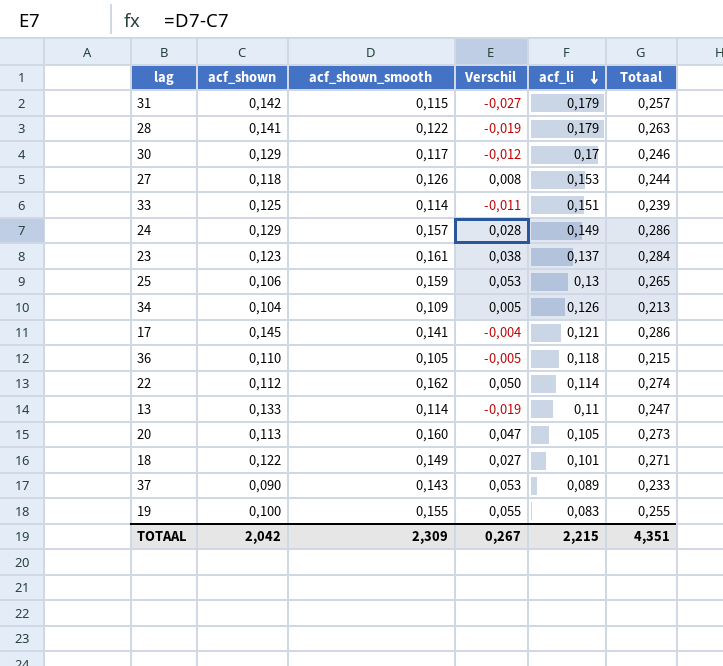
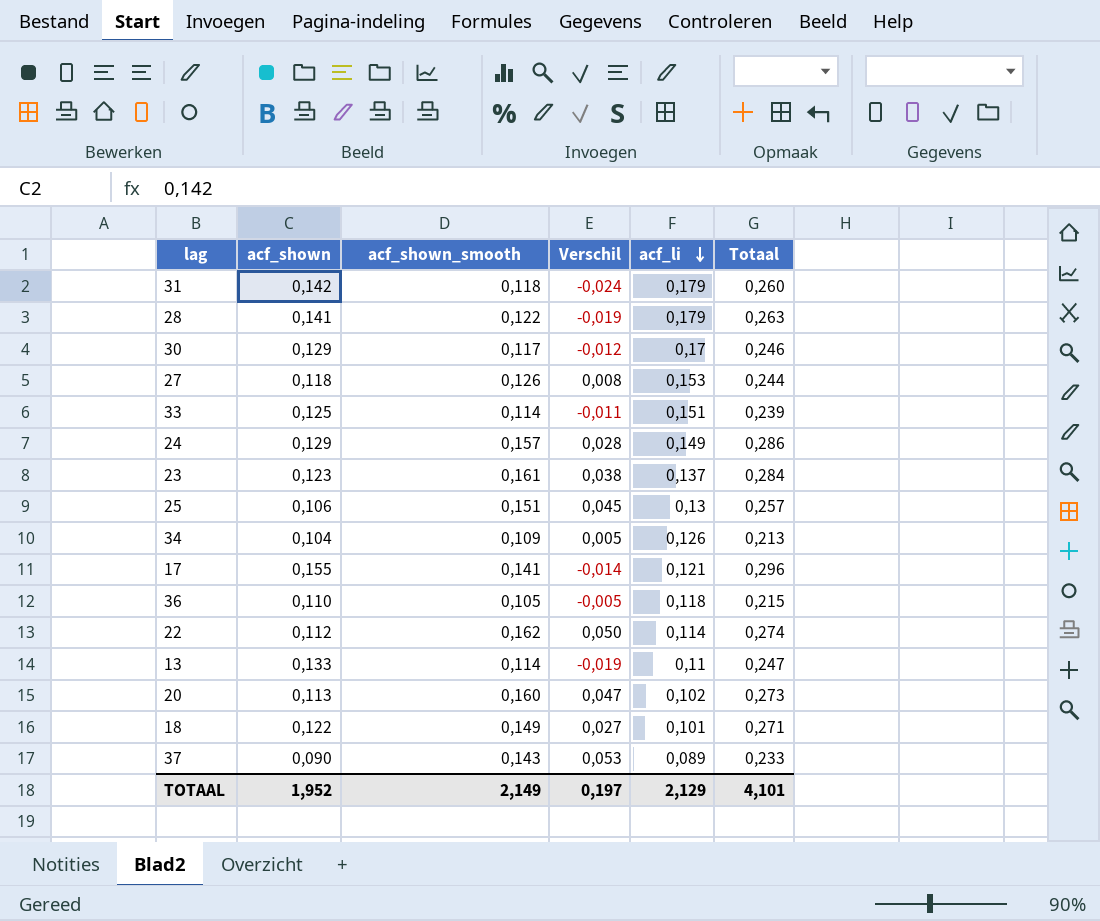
row 19: 0,100 | 0,155 | 0,055 | 0,083 | 0,255 -> none
31 | acf_shown_smooth: 0,115 -> 0,118
31 | Verschil: -0,027 -> -0,024
31 | Totaal: 0,257 -> 0,260
25 | acf_shown_smooth: 0,159 -> 0,151
25 | Verschil: 0,053 -> 0,045
25 | Totaal: 0,265 -> 0,257
17 | acf_shown: 0,145 -> 0,155
17 | Verschil: -0,004 -> -0,014
17 | Totaal: 0,286 -> 0,296
20 | acf_li: 0,105 -> 0,102
TOTAAL | acf_shown: 2,042 -> 1,952
TOTAAL | acf_shown_smooth: 2,309 -> 2,149
TOTAAL | Verschil: 0,267 -> 0,197
TOTAAL | acf_li: 2,215 -> 2,129
TOTAAL | Totaal: 4,351 -> 4,101

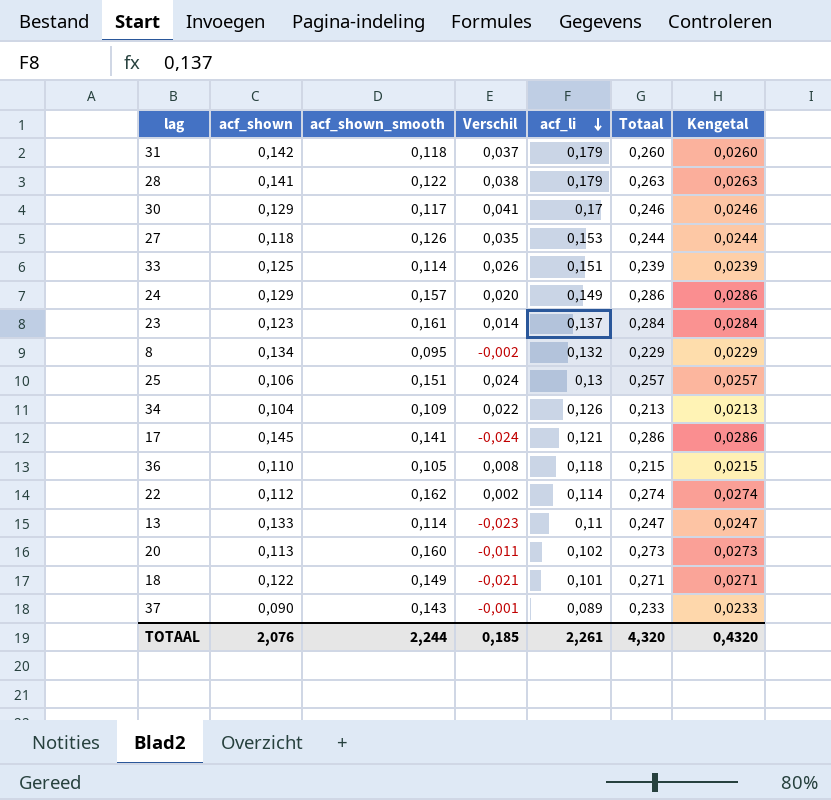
column Verschil | formula: [acf_shown_smooth] - [acf_shown] -> [acf_li] - [acf_shown]
column Kengetal | formula: none -> [Totaal] * 0,1
row 8: none -> 0,134 | 0,095 | -0,002 | 0,132 | 0,229 | 0,0229
17 | acf_shown: 0,155 -> 0,145
17 | Totaal: 0,296 -> 0,286
TOTAAL | acf_shown: 1,952 -> 2,076
TOTAAL | acf_shown_smooth: 2,149 -> 2,244
TOTAAL | Verschil: 0,197 -> 0,185
TOTAAL | acf_li: 2,129 -> 2,261
TOTAAL | Totaal: 4,101 -> 4,320

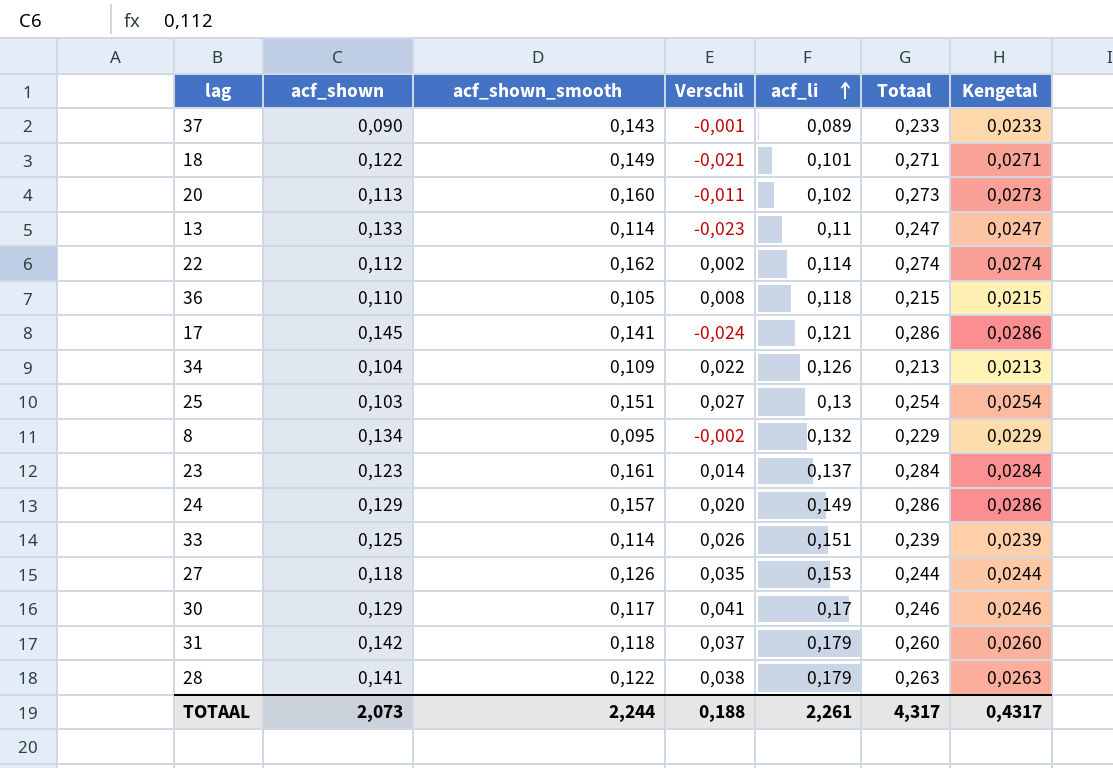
row order: acf_li descending -> acf_li ascending
25 | acf_shown: 0,106 -> 0,103
25 | Verschil: 0,024 -> 0,027
25 | Totaal: 0,257 -> 0,254
25 | Kengetal: 0,0257 -> 0,0254
TOTAAL | acf_shown: 2,076 -> 2,073
TOTAAL | Verschil: 0,185 -> 0,188
TOTAAL | Totaal: 4,320 -> 4,317
TOTAAL | Kengetal: 0,4320 -> 0,4317

